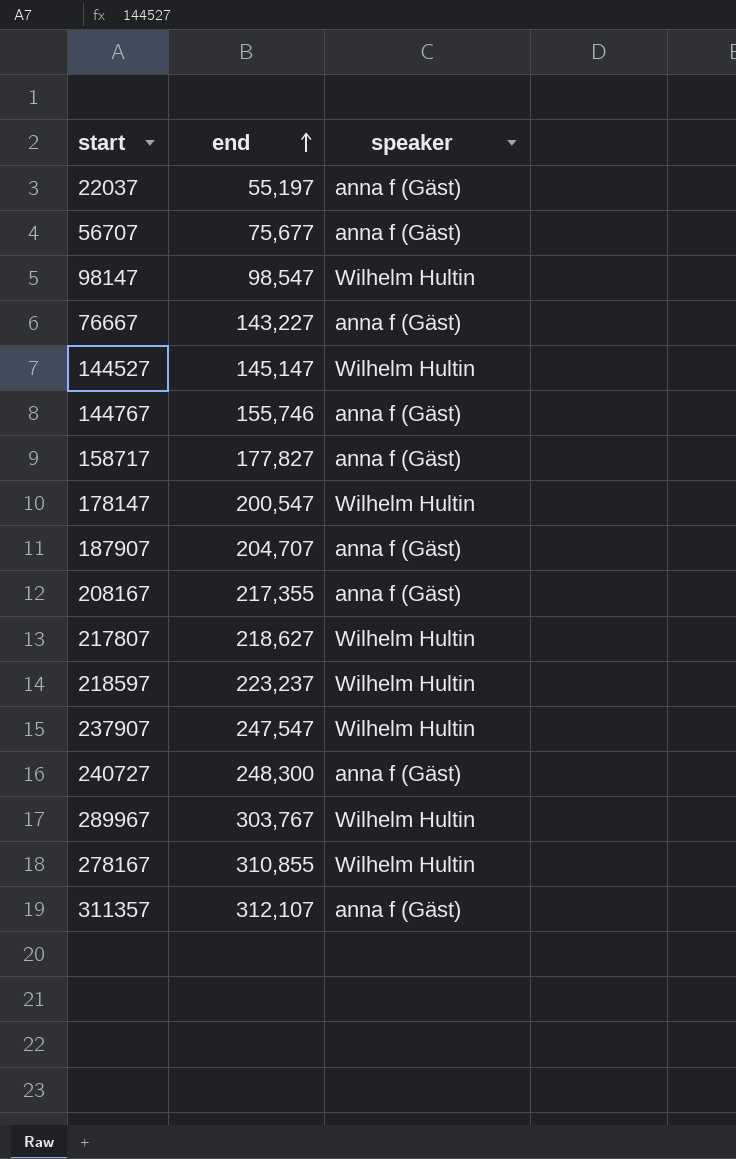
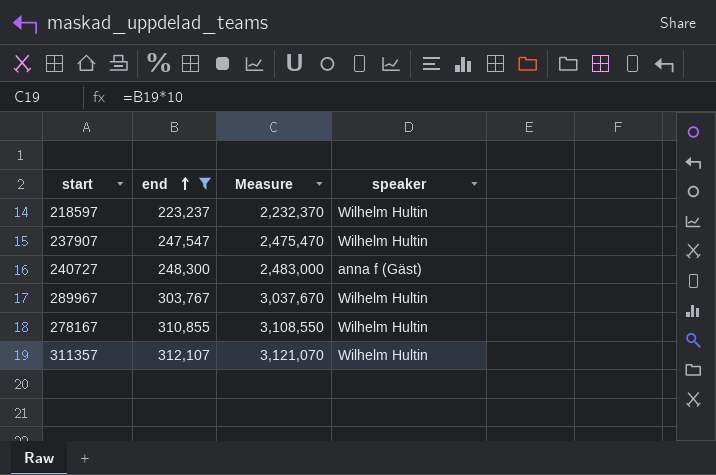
filter: none -> end >= 223,237
column Measure | formula: none -> [end] * 10
311357 | speaker: anna f (Gäst) -> Wilhelm Hultin

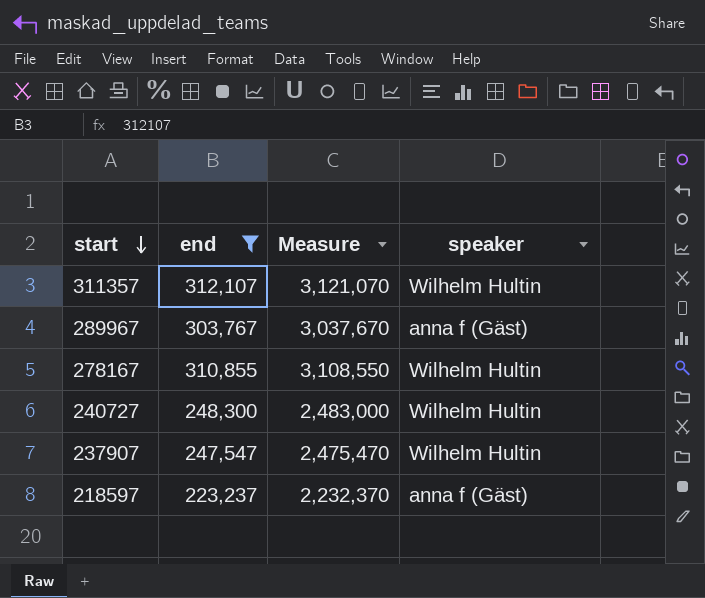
row order: end ascending -> start descending
289967 | speaker: Wilhelm Hultin -> anna f (Gäst)
240727 | speaker: anna f (Gäst) -> Wilhelm Hultin
218597 | speaker: Wilhelm Hultin -> anna f (Gäst)

